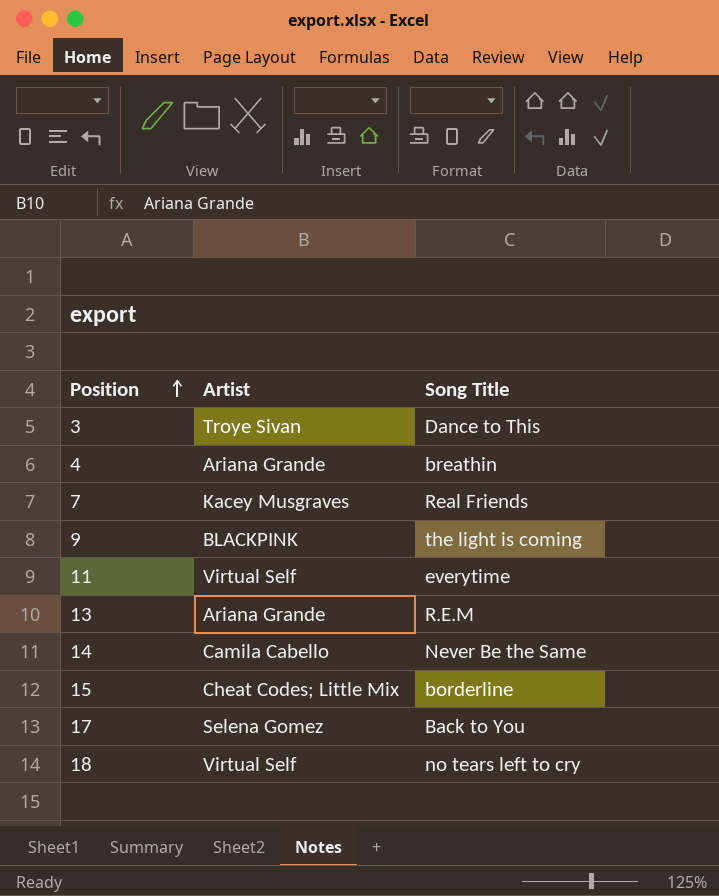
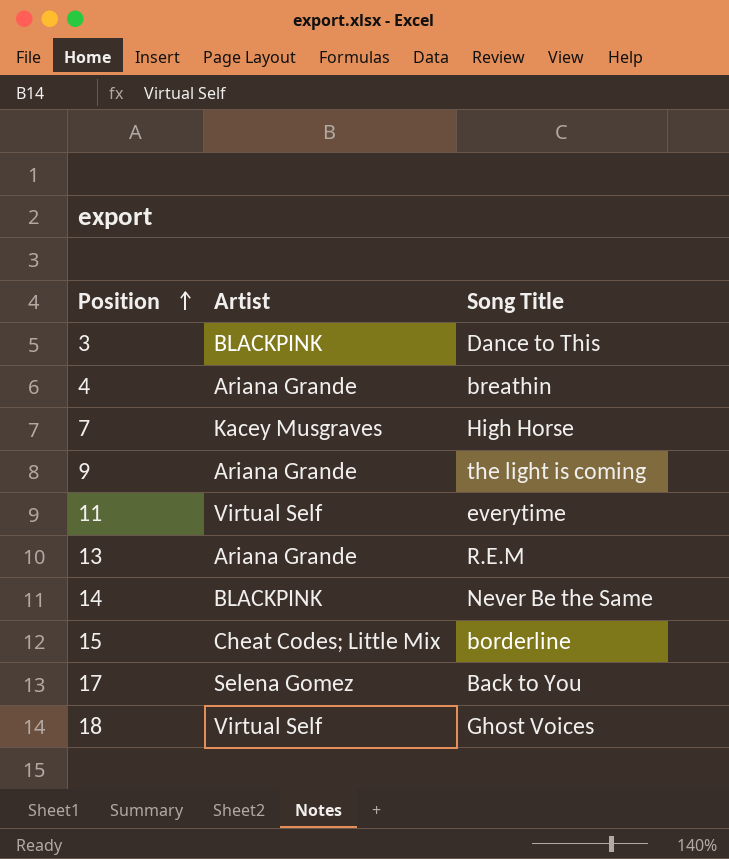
3 | Artist: Troye Sivan -> BLACKPINK
7 | Song Title: Real Friends -> High Horse
9 | Artist: BLACKPINK -> Ariana Grande
14 | Artist: Camila Cabello -> BLACKPINK
18 | Song Title: no tears left to cry -> Ghost Voices

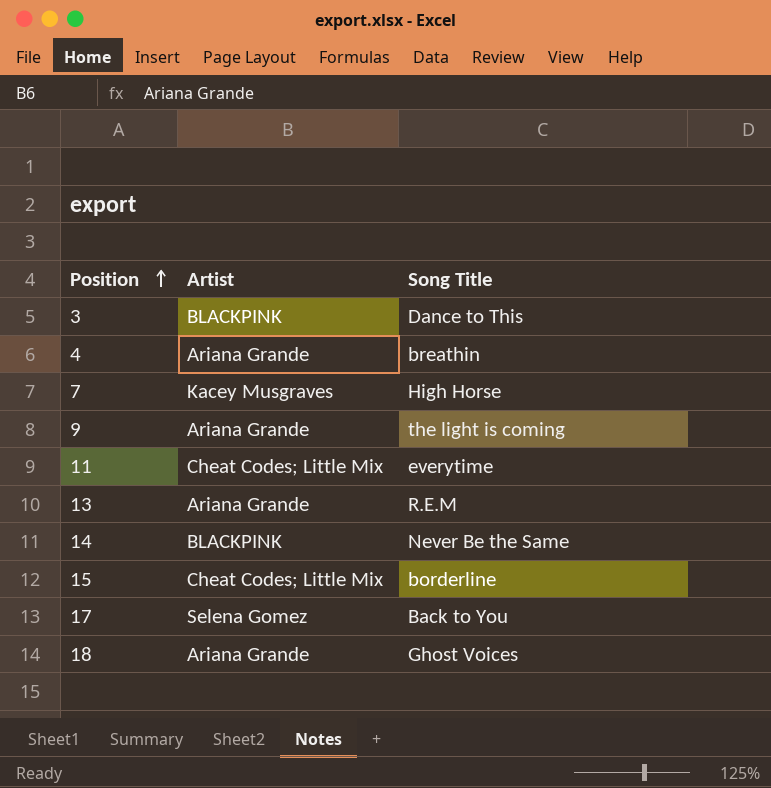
11 | Artist: Virtual Self -> Cheat Codes; Little Mix
18 | Artist: Virtual Self -> Ariana Grande

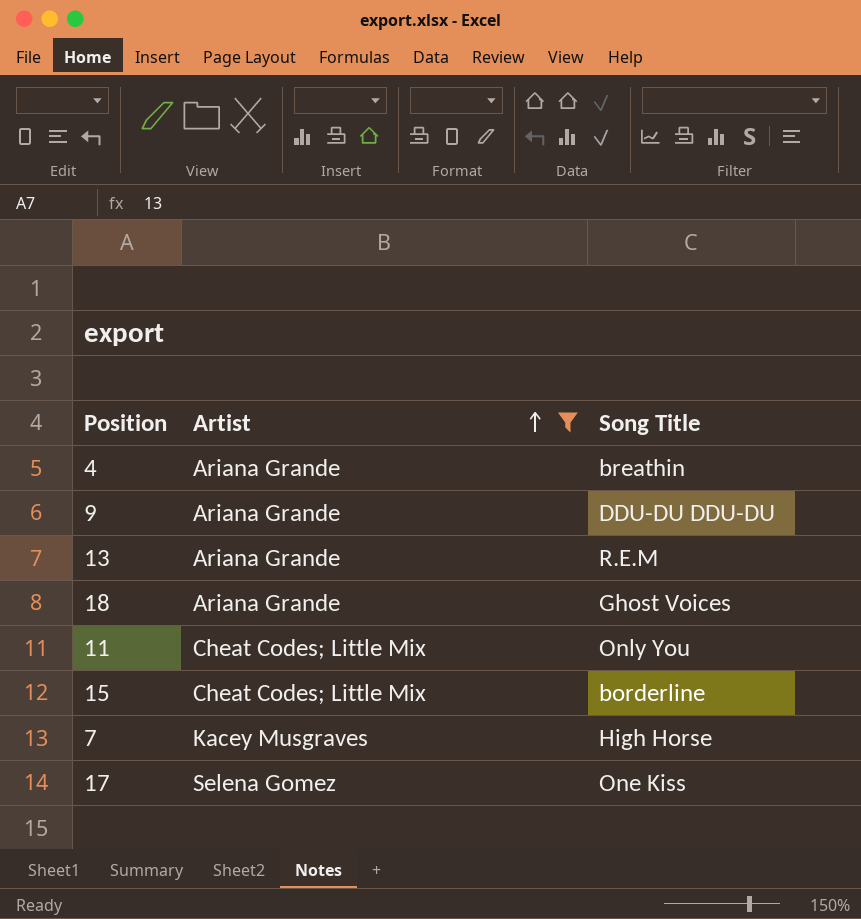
filter: none -> Artist != BLACKPINK
row order: Position ascending -> Artist ascending
9 | Song Title: the light is coming -> DDU-DU DDU-DU
11 | Song Title: everytime -> Only You
17 | Song Title: Back to You -> One Kiss

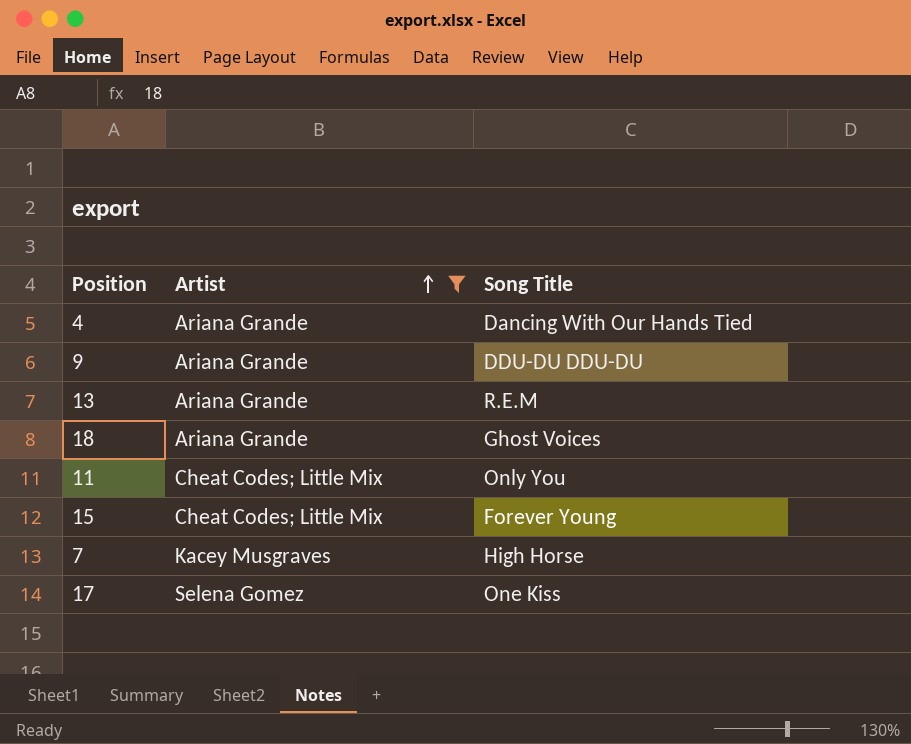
4 | Song Title: breathin -> Dancing With Our Hands Tied
15 | Song Title: borderline -> Forever Young

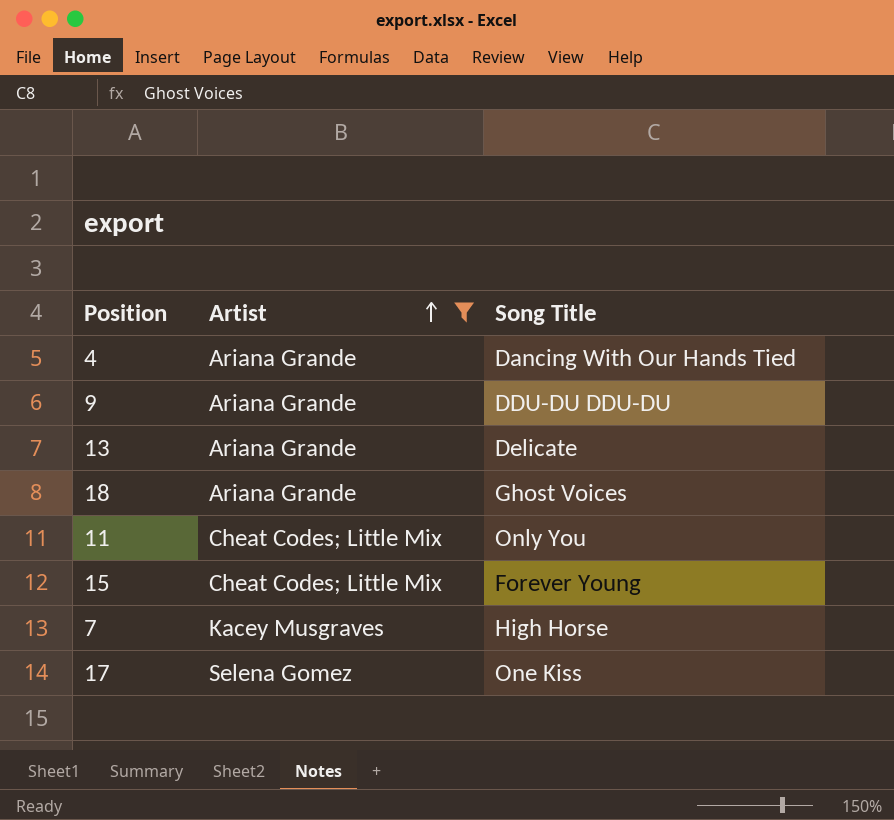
13 | Song Title: R.E.M -> Delicate

